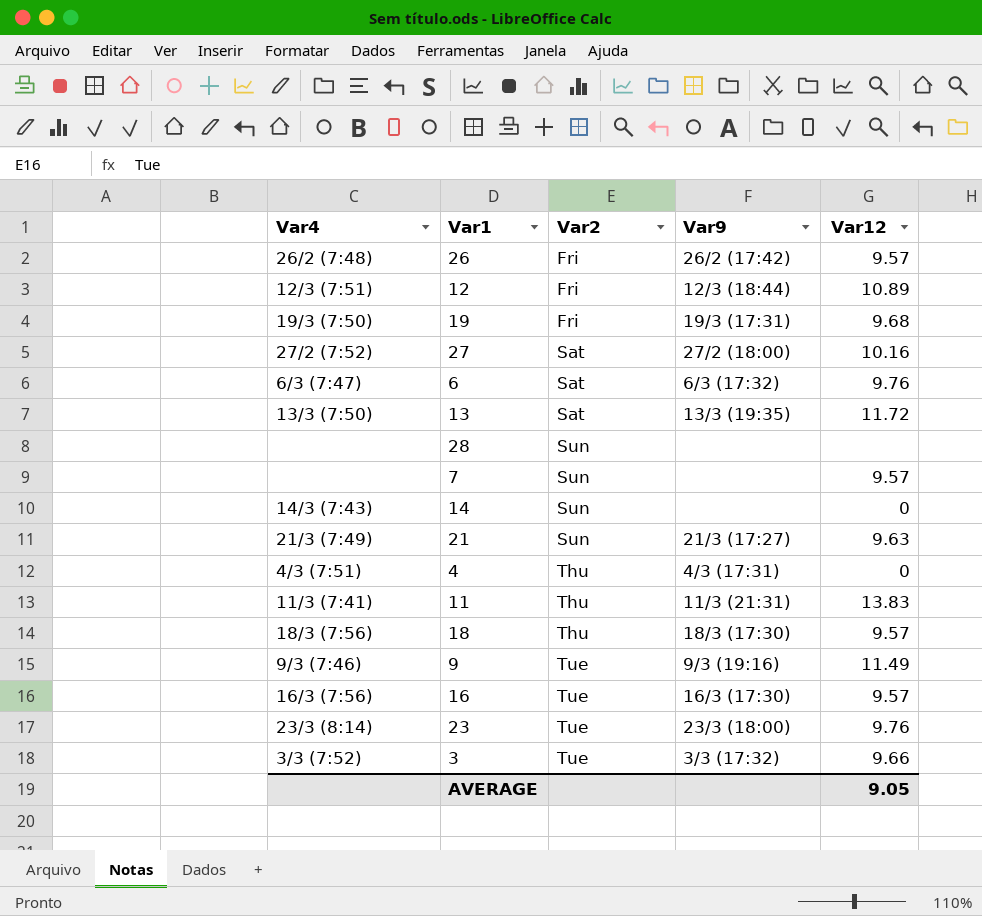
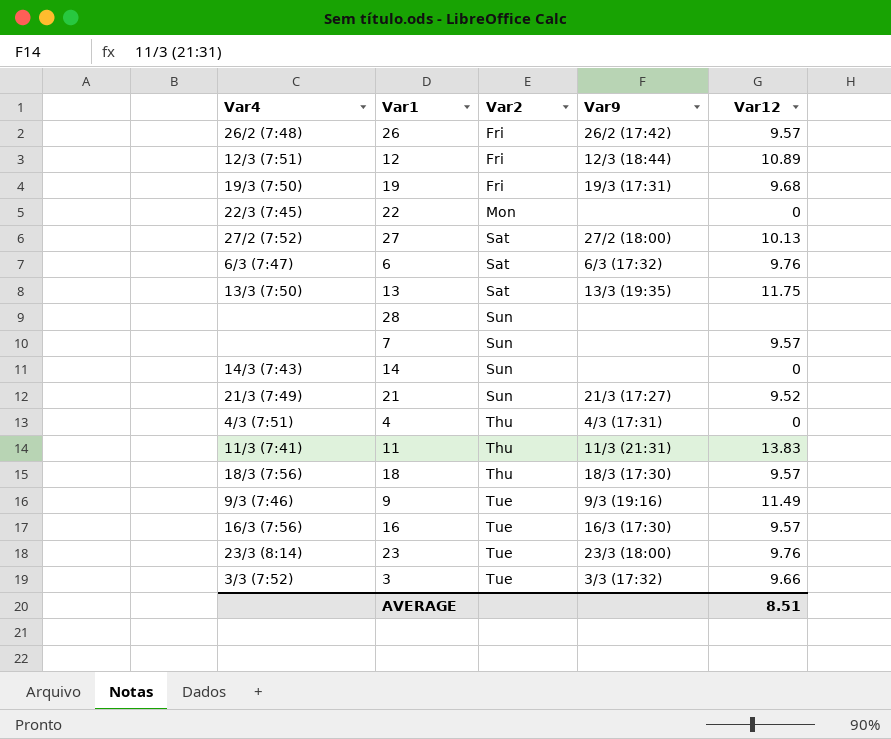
row 22: none -> 22/3 (7:45) | Mon | none | 0
27 | Var12: 10.16 -> 10.13
13 | Var12: 11.72 -> 11.75
21 | Var12: 9.63 -> 9.52
AVERAGE | Var12: 9.05 -> 8.51

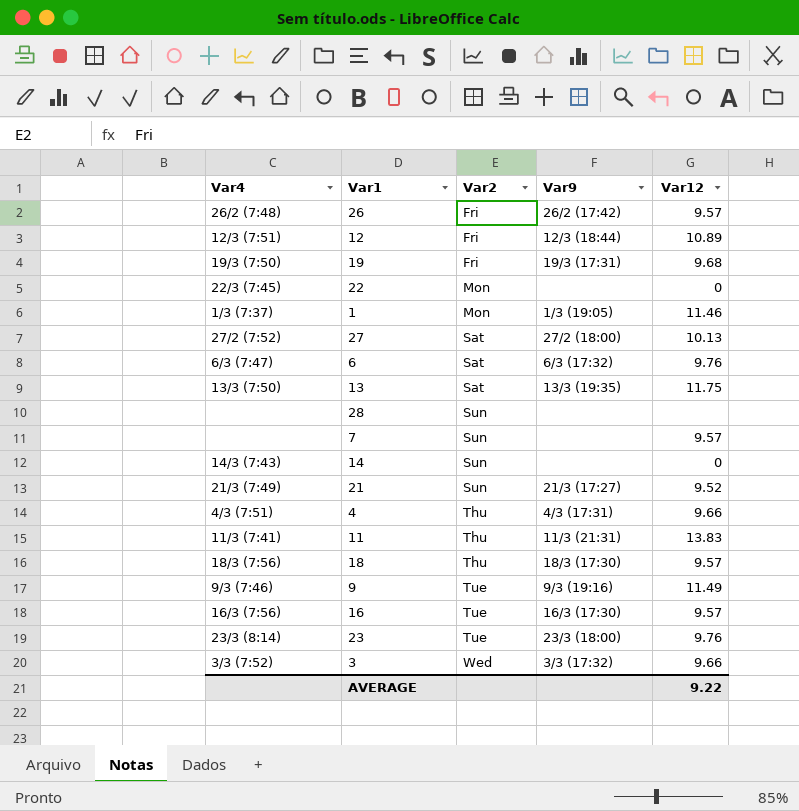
row 1: none -> 1/3 (7:37) | Mon | 1/3 (19:05) | 11.46
4 | Var12: 0 -> 9.66
3 | Var2: Tue -> Wed
AVERAGE | Var12: 8.51 -> 9.22

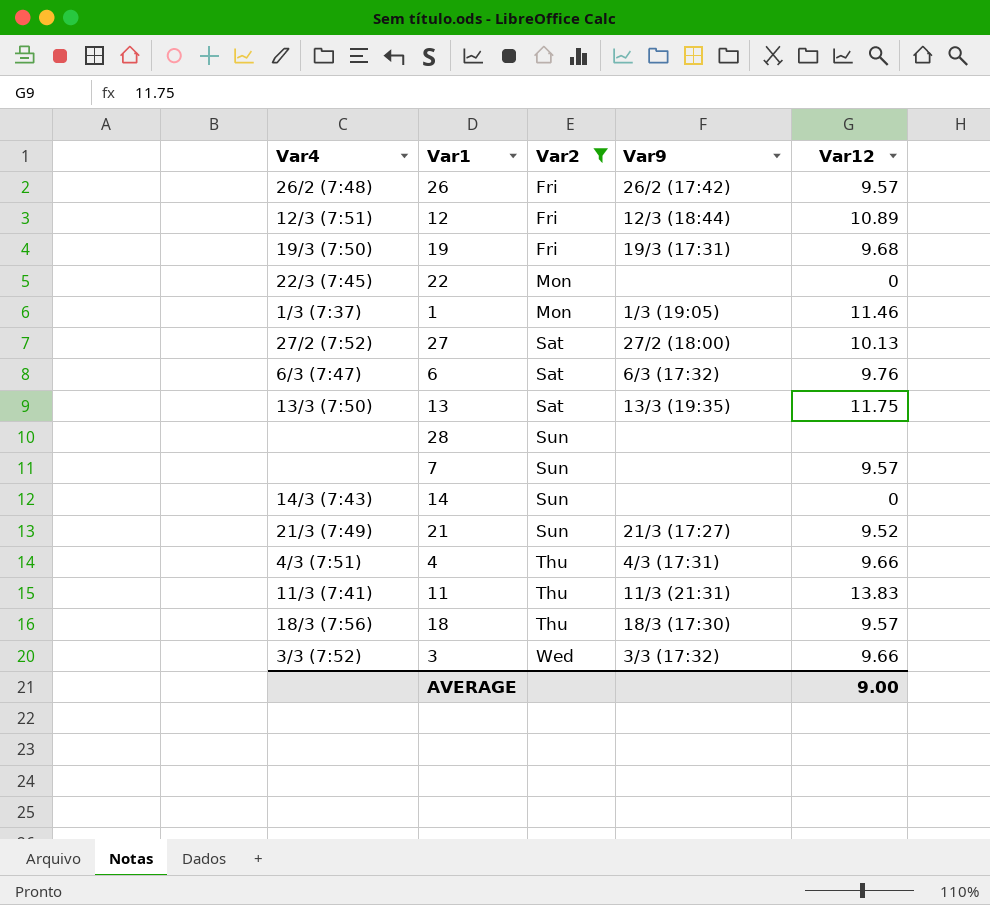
filter: none -> Var2 != Tue
AVERAGE | Var12: 9.22 -> 9.00

